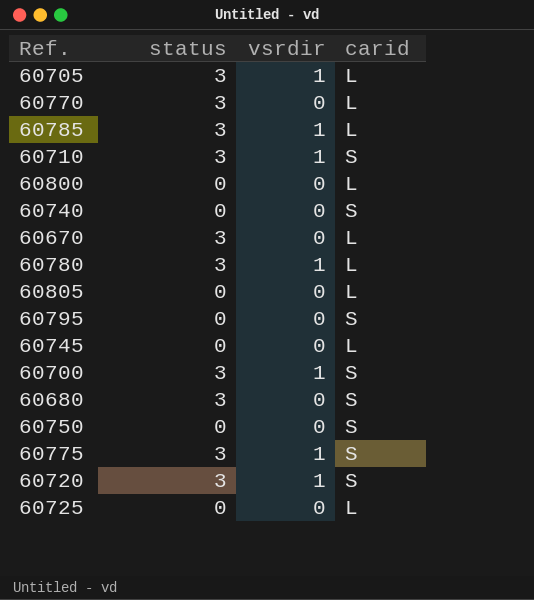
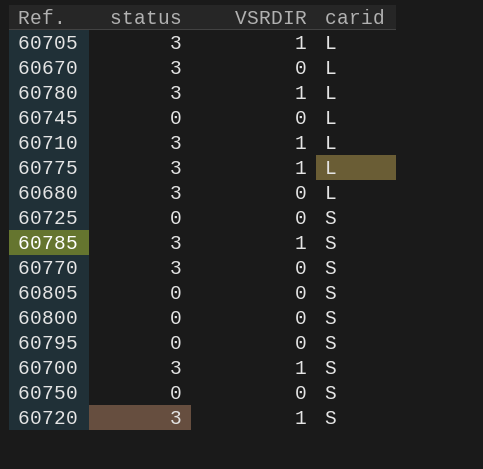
row order: none -> carid ascending
column name: vsrdir -> VSRDIR
row 60740: 0 | 0 | S -> none
60710 | carid: S -> L
60775 | carid: S -> L
60680 | carid: S -> L
60725 | carid: L -> S
60785 | carid: L -> S
60770 | carid: L -> S
60805 | carid: L -> S
60800 | carid: L -> S

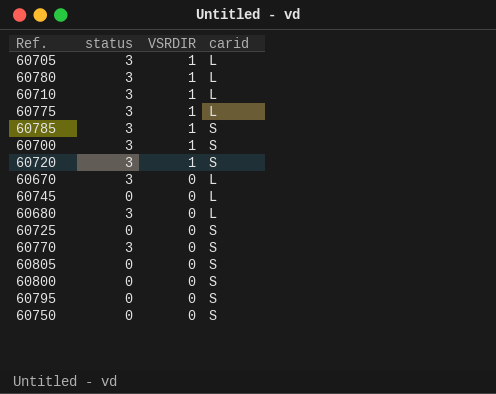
row order: carid ascending -> VSRDIR descending

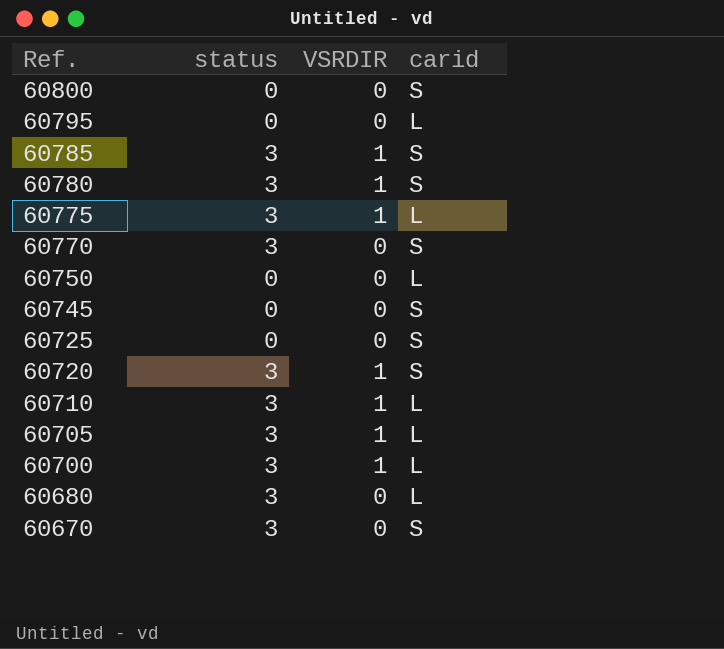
row order: VSRDIR descending -> Ref. descending
row 60805: 0 | 0 | S -> none
60795 | carid: S -> L
60780 | carid: L -> S
60750 | carid: S -> L
60745 | carid: L -> S
60700 | carid: S -> L
60670 | carid: L -> S

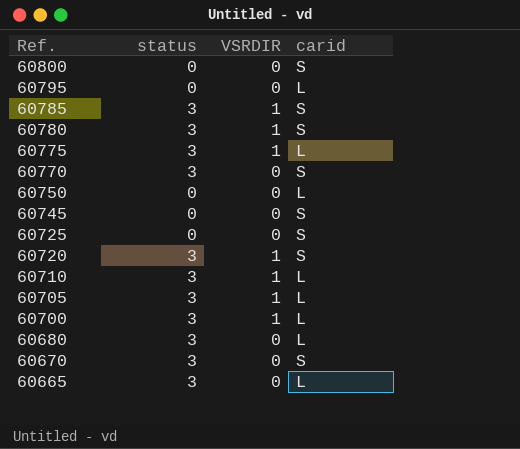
row 60665: none -> 3 | 0 | L

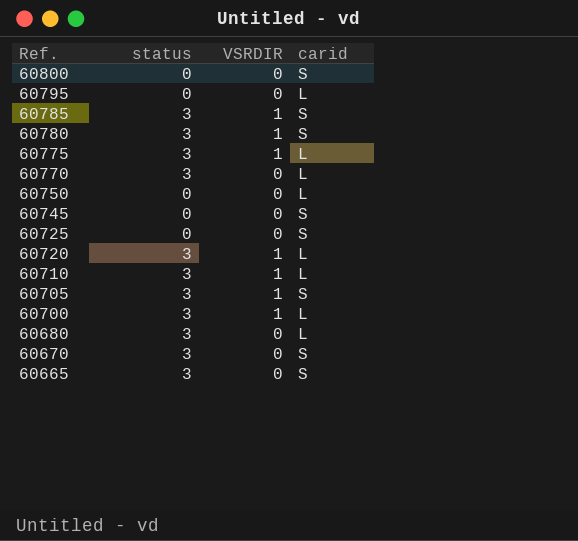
60770 | carid: S -> L
60720 | carid: S -> L
60705 | carid: L -> S
60665 | carid: L -> S

